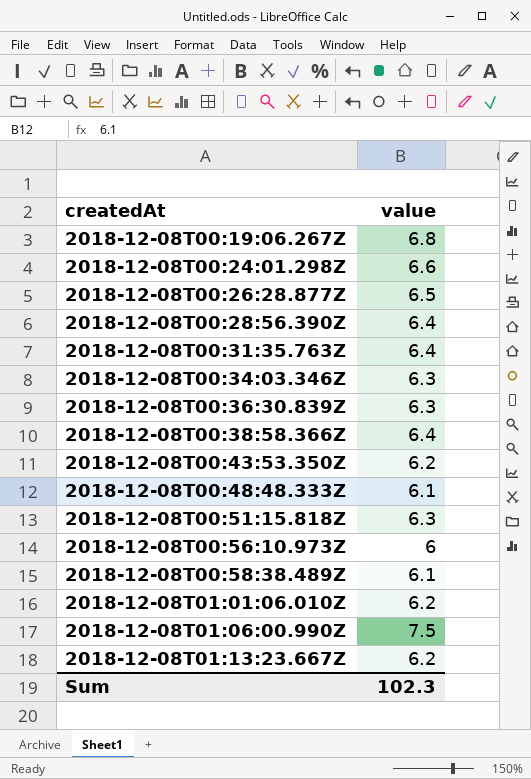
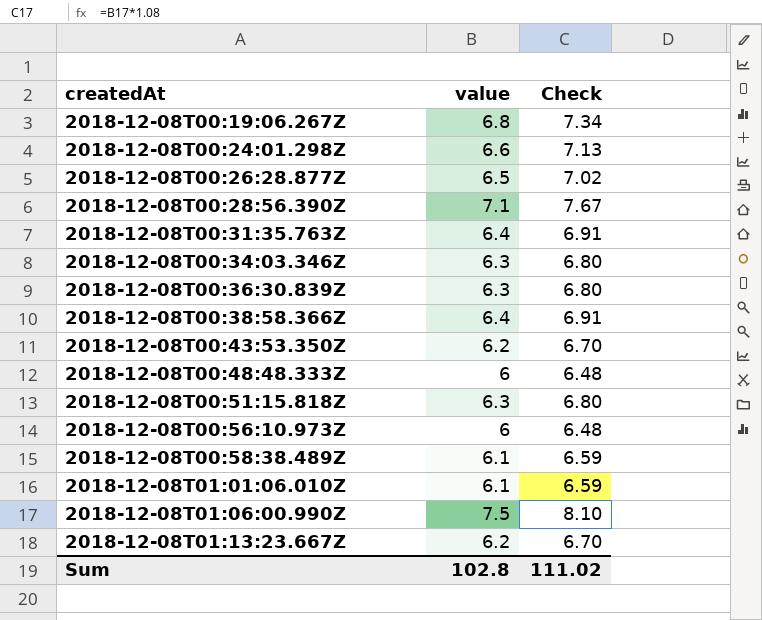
column Check | formula: none -> [value] * 1.08
2018-12-08T00:28:56.390Z | value: 6.4 -> 7.1
2018-12-08T00:48:48.333Z | value: 6.1 -> 6
2018-12-08T01:01:06.010Z | value: 6.2 -> 6.1
Sum | value: 102.3 -> 102.8

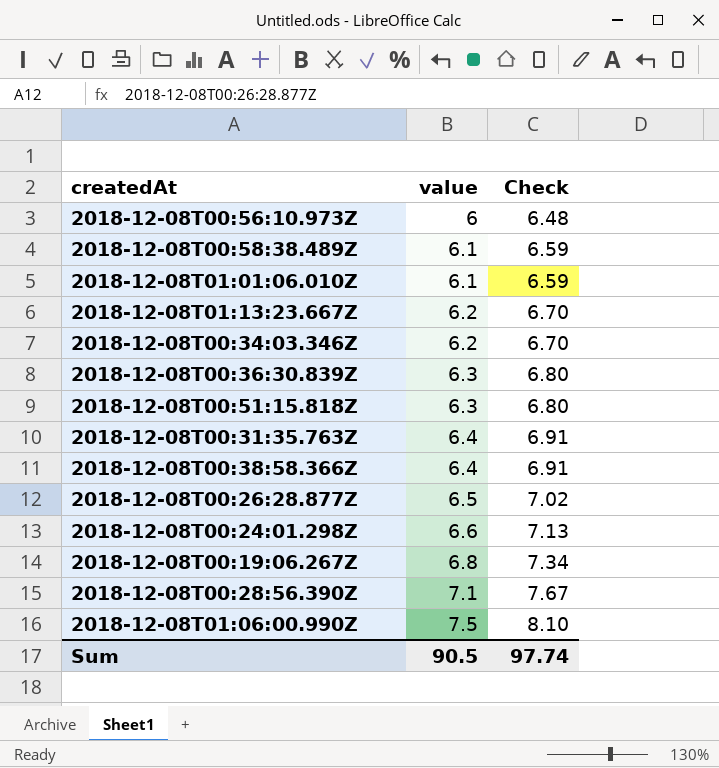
row order: createdAt ascending -> value ascending
row 2018-12-08T00:43:53.350Z: 6.2 | 6.70 -> none
row 2018-12-08T00:48:48.333Z: 6 | 6.48 -> none
2018-12-08T00:34:03.346Z | value: 6.3 -> 6.2
2018-12-08T00:34:03.346Z | Check: 6.80 -> 6.70
Sum | value: 102.8 -> 90.5
Sum | Check: 111.02 -> 97.74

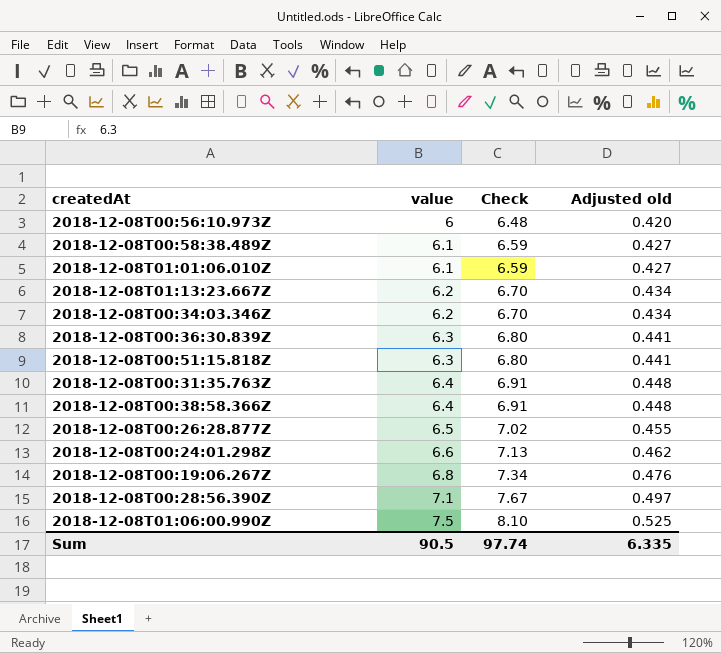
column Adjusted old | formula: none -> [value] * 0.07

